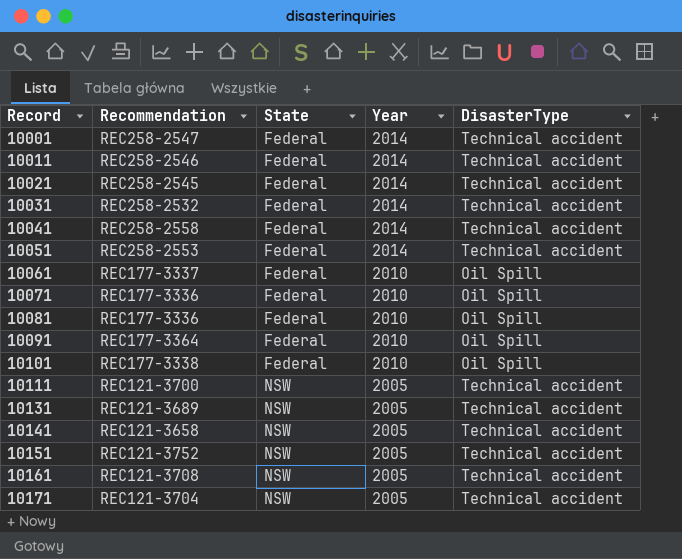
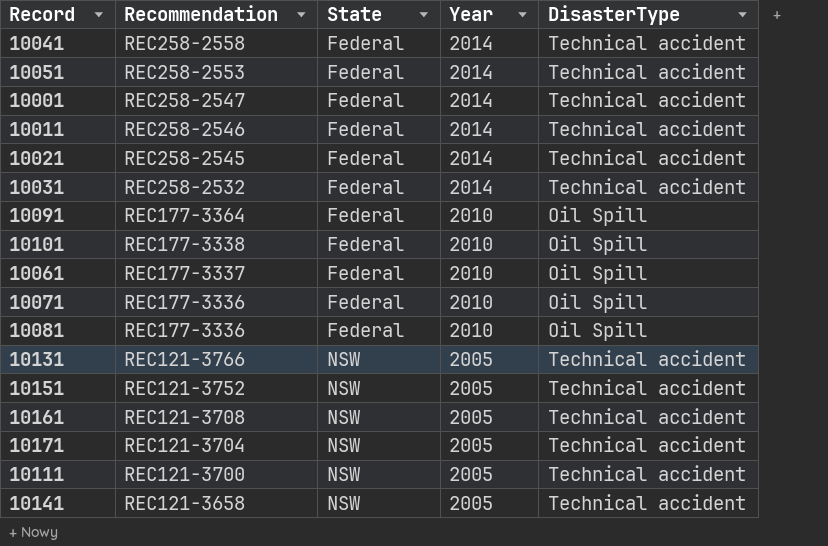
row order: Record ascending -> Recommendation descending
10131 | Recommendation: REC121-3689 -> REC121-3766

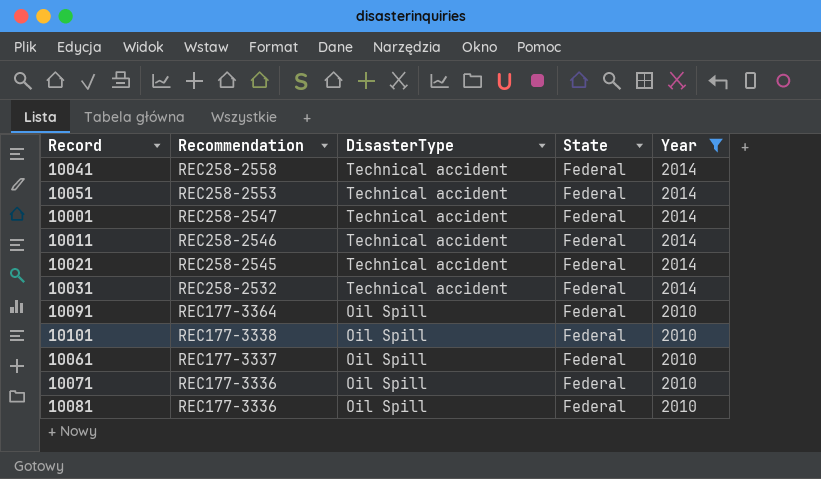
filter: none -> Year != 2005
column DisasterType | position: 5 -> 3

